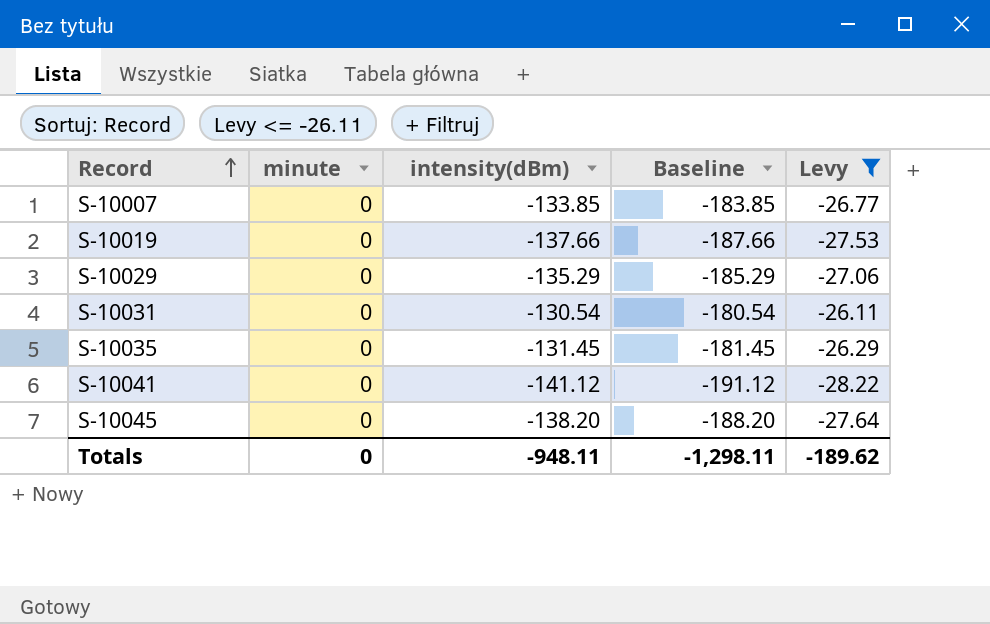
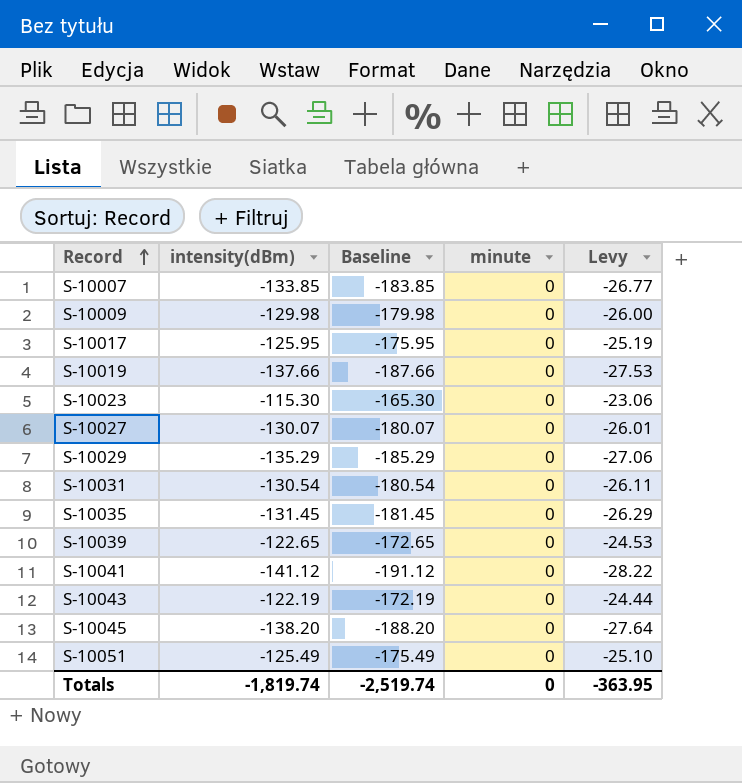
filter: Levy <= -26.11 -> none
column minute | position: 2 -> 4
Totals | intensity(dBm): -948.11 -> -1,819.74
Totals | Baseline: -1,298.11 -> -2,519.74
Totals | Levy: -189.62 -> -363.95

